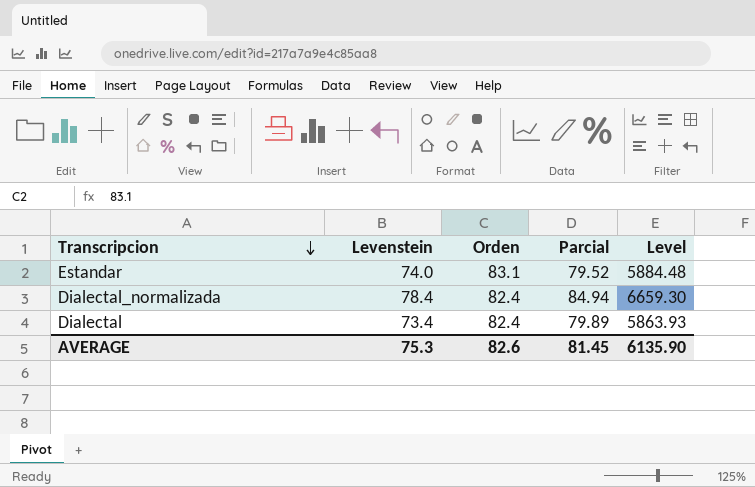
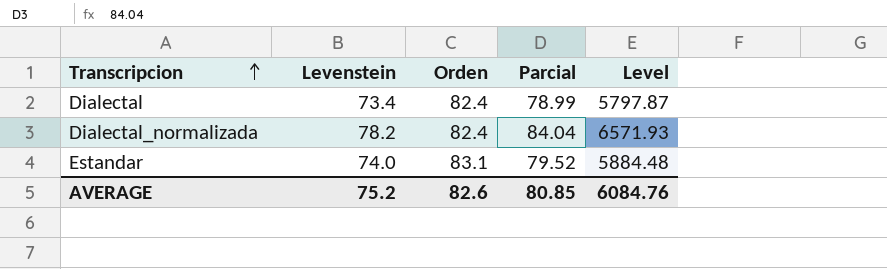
row order: Transcripcion descending -> Transcripcion ascending
Dialectal | Parcial: 79.89 -> 78.99
Dialectal | Level: 5863.93 -> 5797.87
Dialectal_normalizada | Levenstein: 78.4 -> 78.2
Dialectal_normalizada | Parcial: 84.94 -> 84.04
Dialectal_normalizada | Level: 6659.30 -> 6571.93
AVERAGE | Levenstein: 75.3 -> 75.2
AVERAGE | Parcial: 81.45 -> 80.85
AVERAGE | Level: 6135.90 -> 6084.76

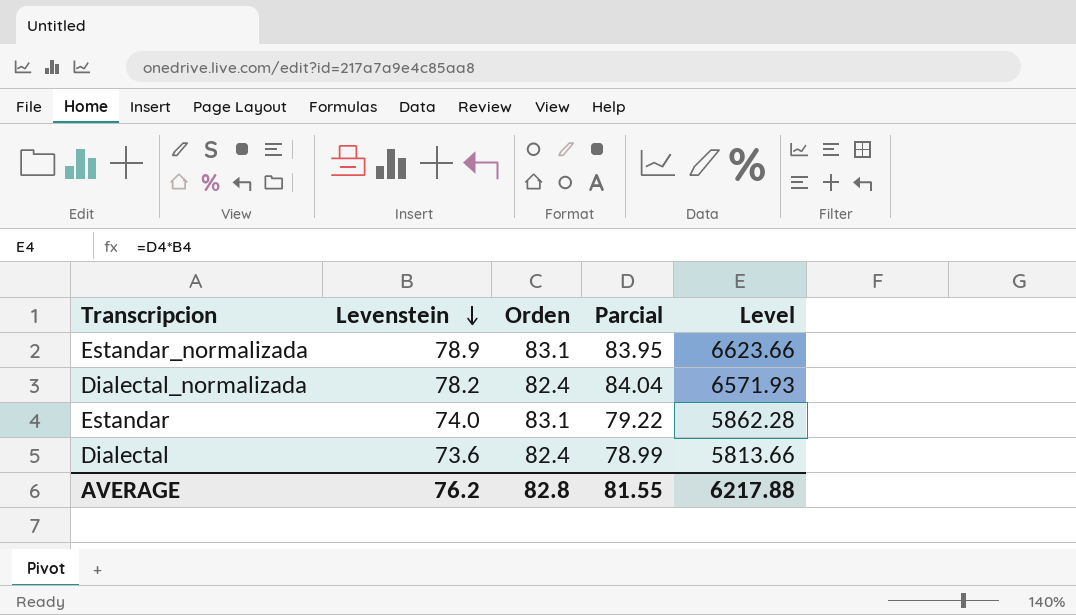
row order: Transcripcion ascending -> Levenstein descending
row Estandar_normalizada: none -> 78.9 | 83.1 | 83.95 | 6623.66
Estandar | Parcial: 79.52 -> 79.22
Estandar | Level: 5884.48 -> 5862.28
Dialectal | Levenstein: 73.4 -> 73.6
Dialectal | Level: 5797.87 -> 5813.66
AVERAGE | Levenstein: 75.2 -> 76.2
AVERAGE | Orden: 82.6 -> 82.8
AVERAGE | Parcial: 80.85 -> 81.55
AVERAGE | Level: 6084.76 -> 6217.88

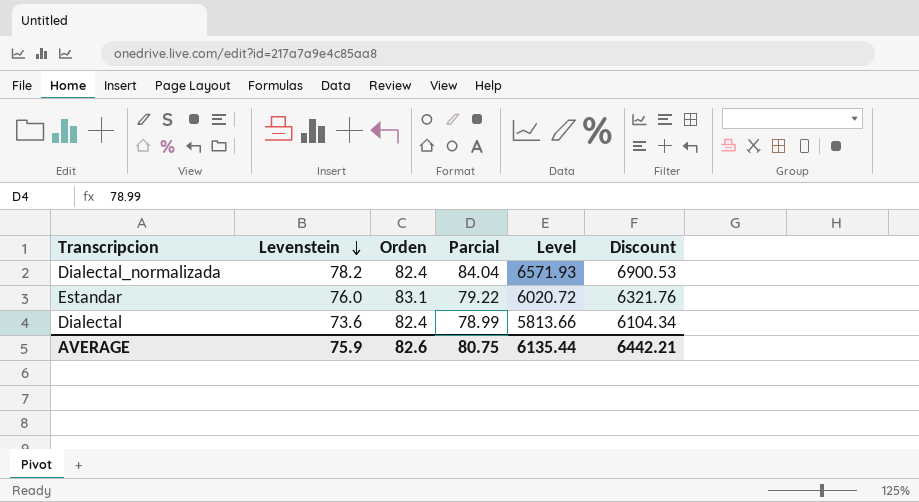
column Discount | formula: none -> [Level] * 1.05
row Estandar_normalizada: 78.9 | 83.1 | 83.95 | 6623.66 -> none
Estandar | Levenstein: 74.0 -> 76.0
Estandar | Level: 5862.28 -> 6020.72
AVERAGE | Levenstein: 76.2 -> 75.9
AVERAGE | Orden: 82.8 -> 82.6
AVERAGE | Parcial: 81.55 -> 80.75
AVERAGE | Level: 6217.88 -> 6135.44

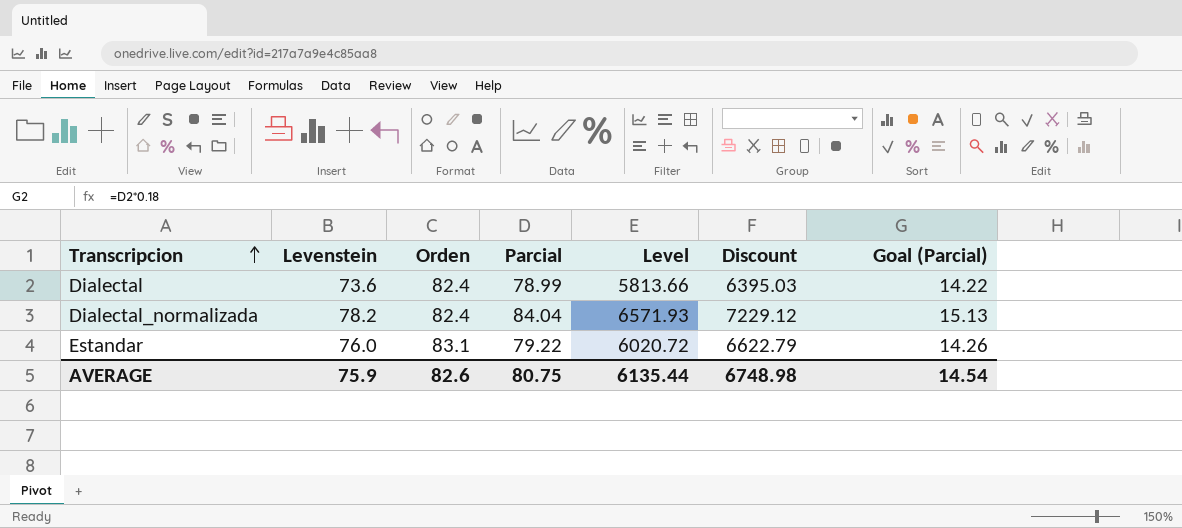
row order: Levenstein descending -> Transcripcion ascending
column Discount | formula: [Level] * 1.05 -> [Level] * 1.1
column Goal (Parcial) | formula: none -> [Parcial] * 0.18
AVERAGE | Discount: 6442.21 -> 6748.98

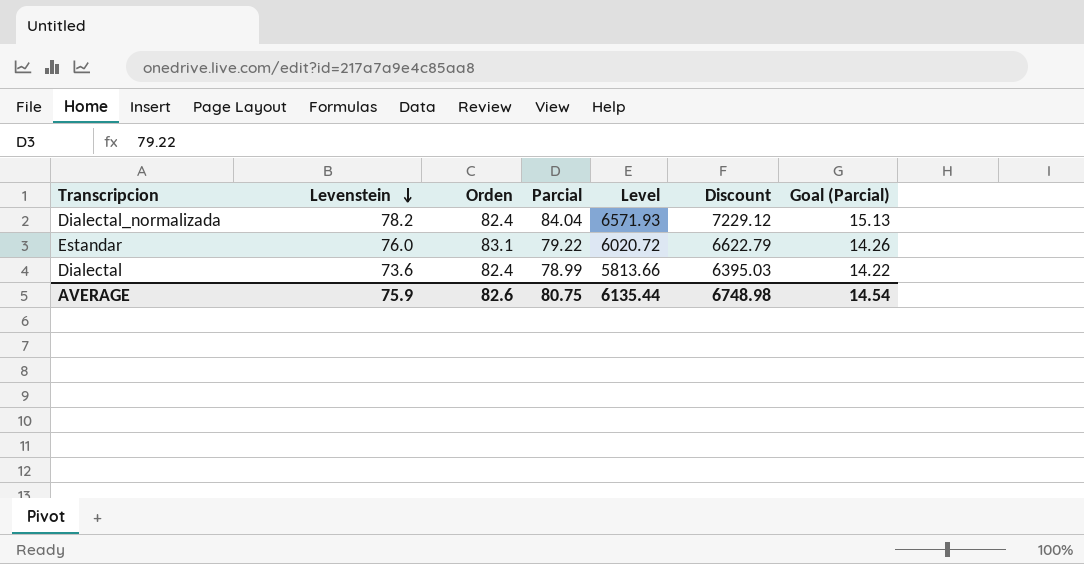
row order: Transcripcion ascending -> Levenstein descending

